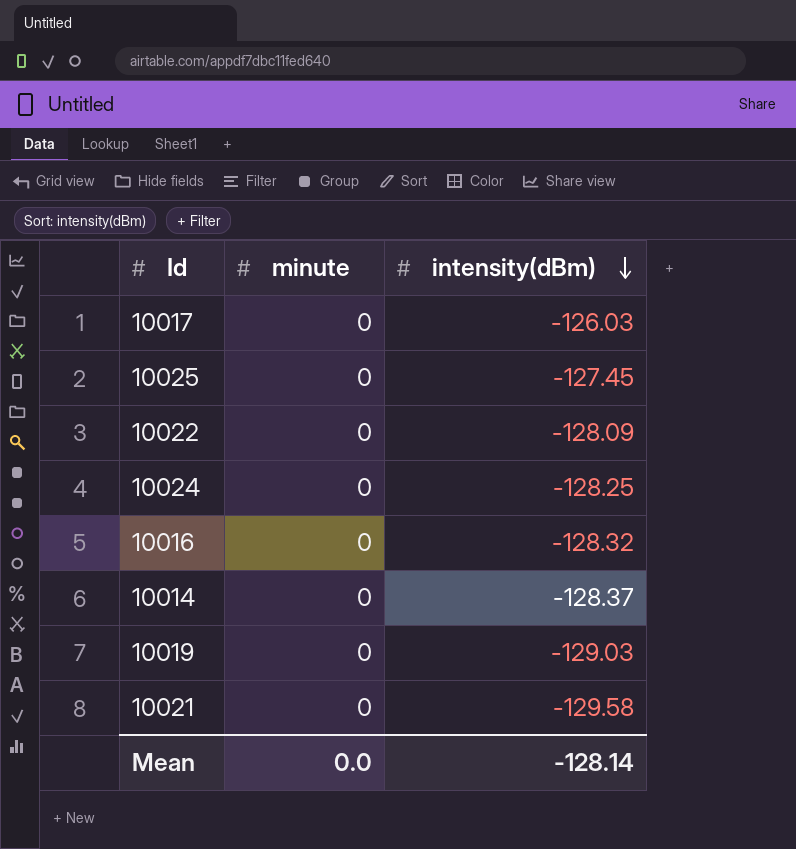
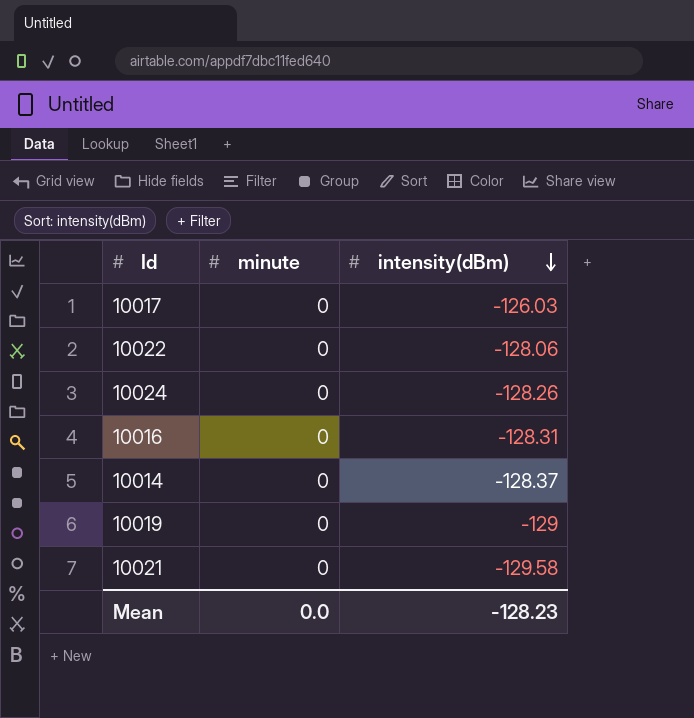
row 10025: 0 | -127.45 -> none
10022 | intensity(dBm): -128.09 -> -128.06
10024 | intensity(dBm): -128.25 -> -128.26
10016 | intensity(dBm): -128.32 -> -128.31
10019 | intensity(dBm): -129.03 -> -129
Mean | intensity(dBm): -128.14 -> -128.23

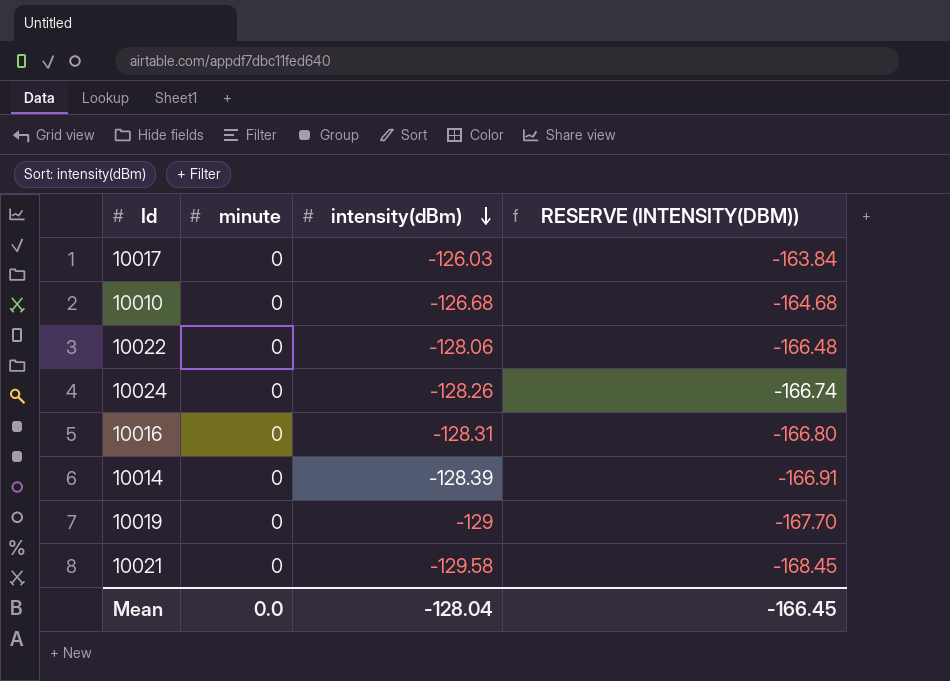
column RESERVE (INTENSITY(DBM)) | formula: none -> [intensity(dBm)] * 1.3
row 10010: none -> 0 | -126.68 | -164.68
10014 | intensity(dBm): -128.37 -> -128.39
Mean | intensity(dBm): -128.23 -> -128.04

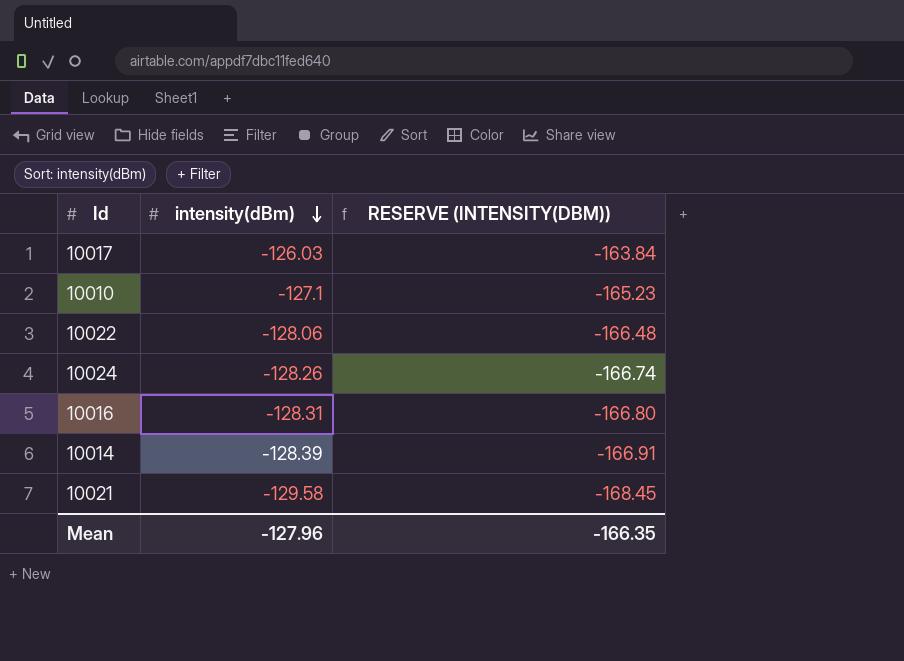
column minute | position: 2 -> none
row 10019: 0 | -129 | -167.70 -> none
10010 | intensity(dBm): -126.68 -> -127.1
10010 | RESERVE (INTENSITY(DBM)): -164.68 -> -165.23
Mean | intensity(dBm): -128.04 -> -127.96
Mean | RESERVE (INTENSITY(DBM)): -166.45 -> -166.35

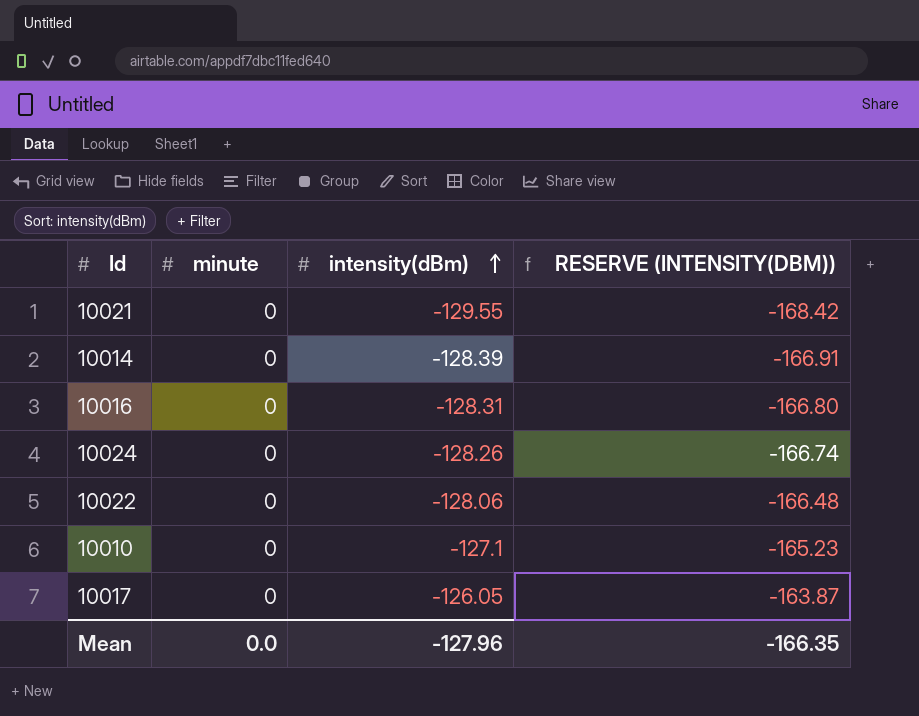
row order: intensity(dBm) descending -> intensity(dBm) ascending
column minute | position: none -> 2
10021 | intensity(dBm): -129.58 -> -129.55
10021 | RESERVE (INTENSITY(DBM)): -168.45 -> -168.42
10017 | intensity(dBm): -126.03 -> -126.05
10017 | RESERVE (INTENSITY(DBM)): -163.84 -> -163.87

